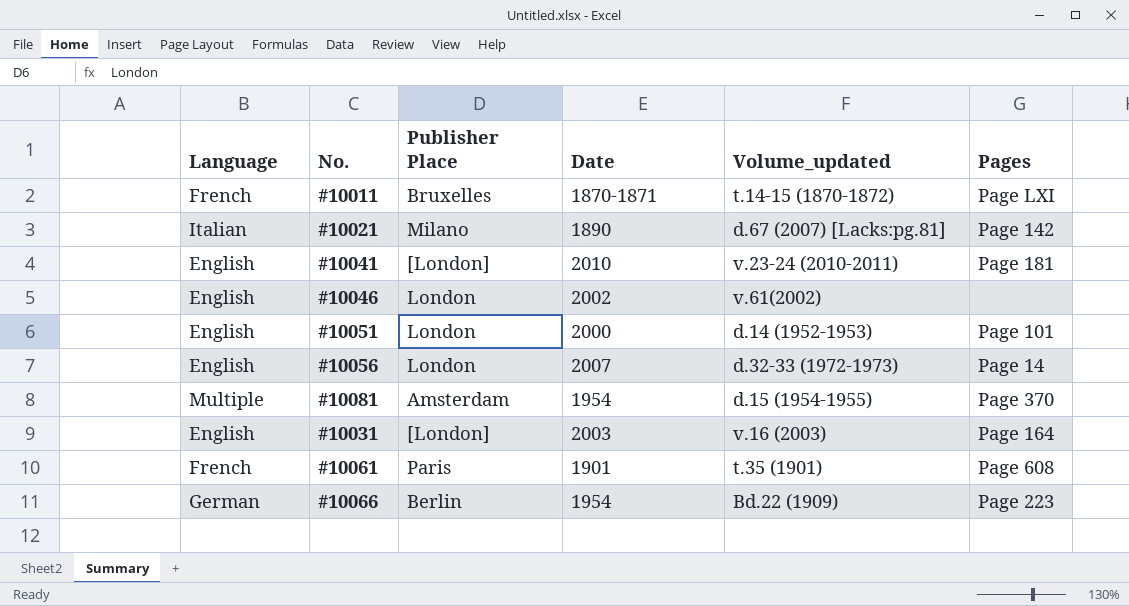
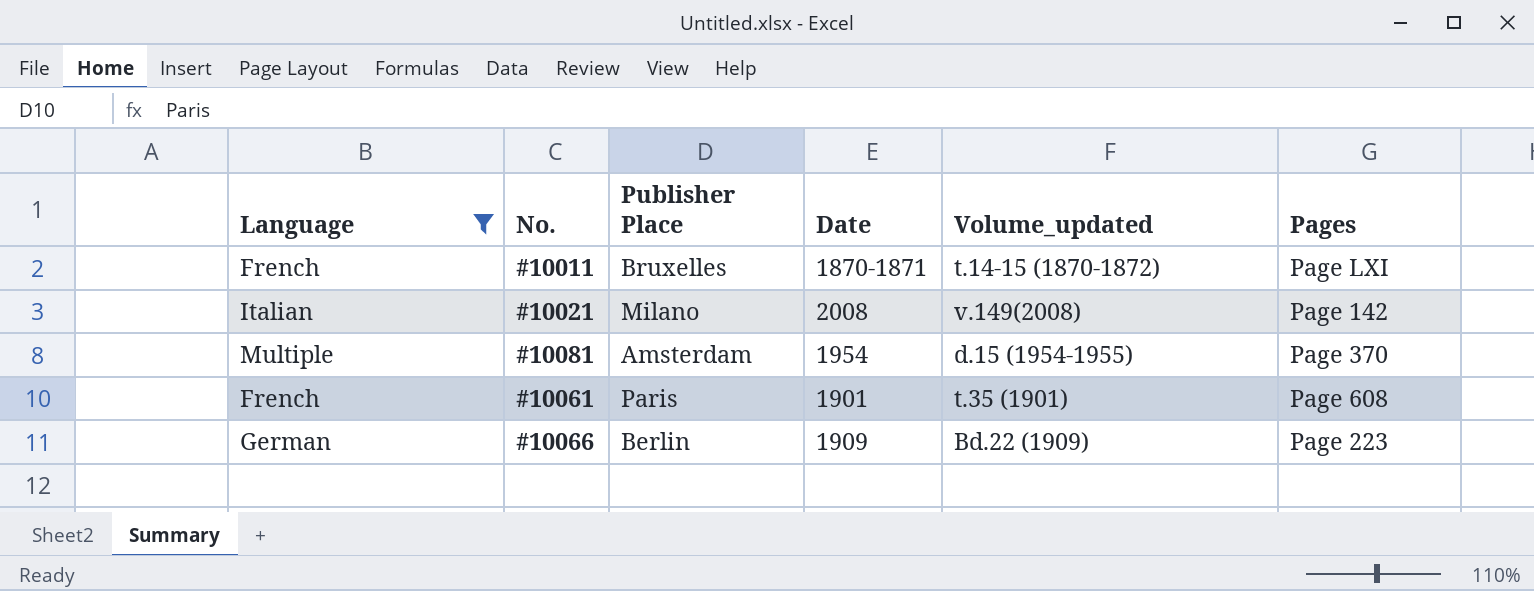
filter: none -> Language != English
#10021 | Date: 1890 -> 2008
#10021 | Volume_updated: d.67 (2007) [Lacks:pg.81] -> v.149(2008)
#10066 | Date: 1954 -> 1909

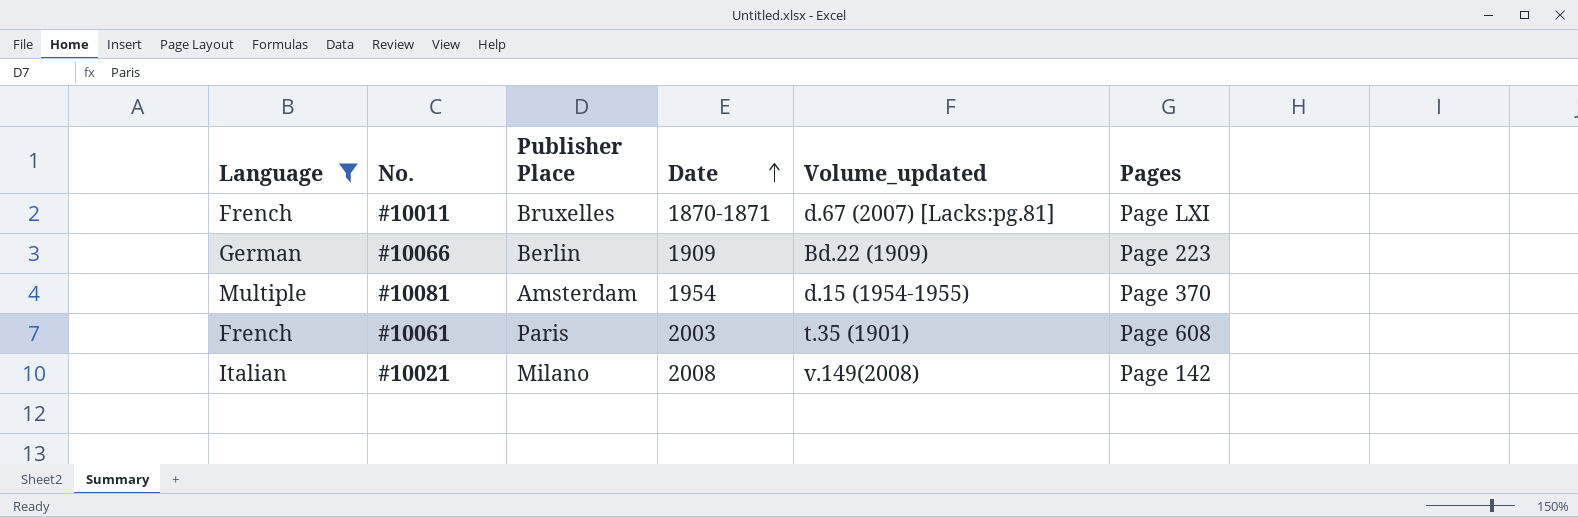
row order: none -> Date ascending
#10011 | Volume_updated: t.14-15 (1870-1872) -> d.67 (2007) [Lacks:pg.81]
#10061 | Date: 1901 -> 2003

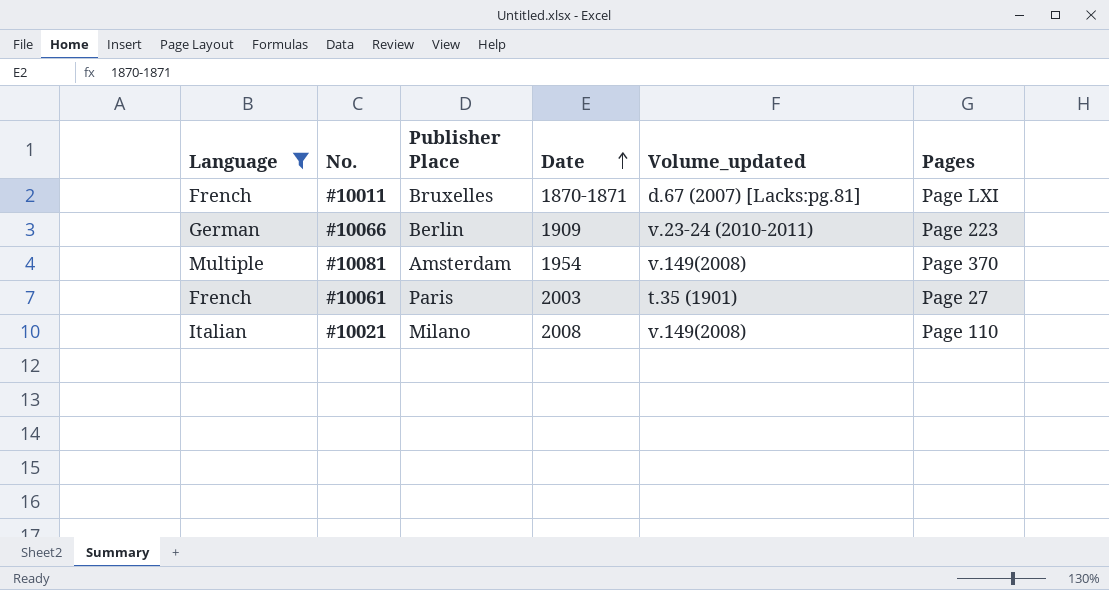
#10066 | Volume_updated: Bd.22 (1909) -> v.23-24 (2010-2011)
#10081 | Volume_updated: d.15 (1954-1955) -> v.149(2008)
#10061 | Pages: Page 608 -> Page 27
#10021 | Pages: Page 142 -> Page 110

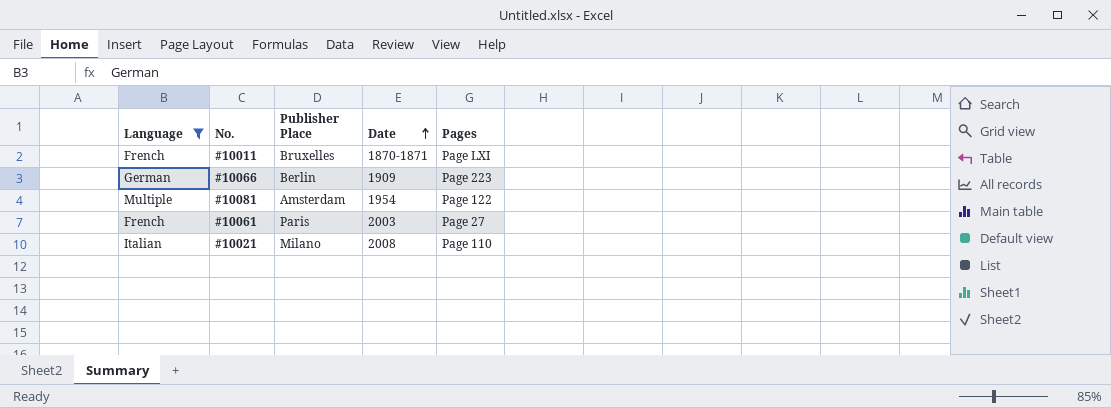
column Volume_updated | position: 5 -> none
#10081 | Pages: Page 370 -> Page 122

